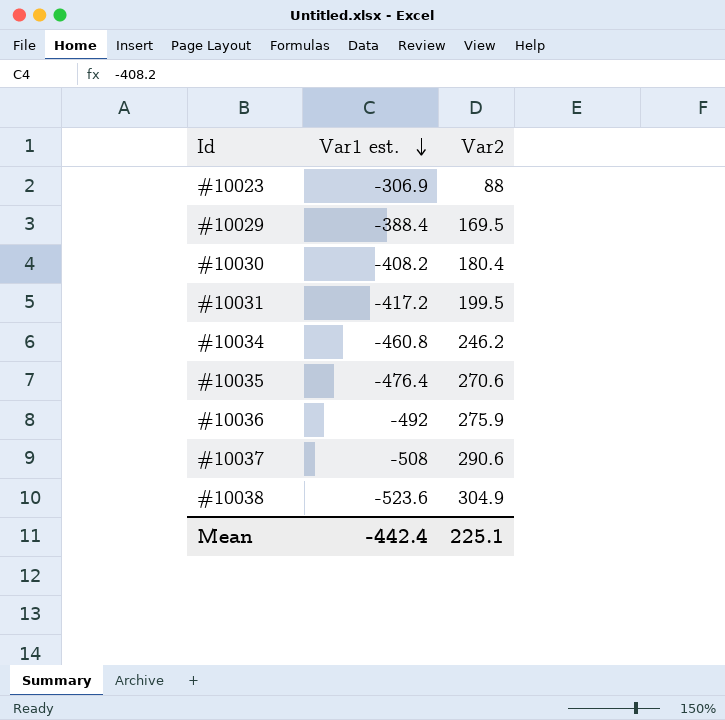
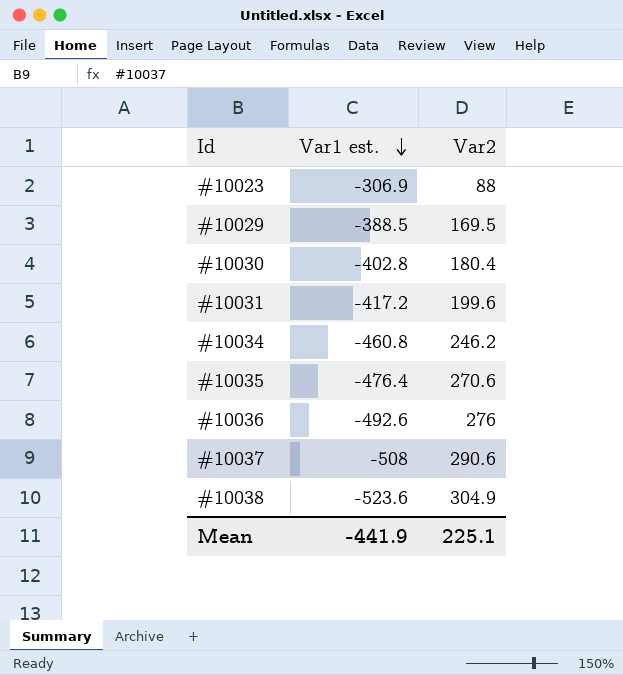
#10029 | Var1 est.: -388.4 -> -388.5
#10030 | Var1 est.: -408.2 -> -402.8
#10031 | Var2: 199.5 -> 199.6
#10036 | Var1 est.: -492 -> -492.6
#10036 | Var2: 275.9 -> 276
Mean | Var1 est.: -442.4 -> -441.9

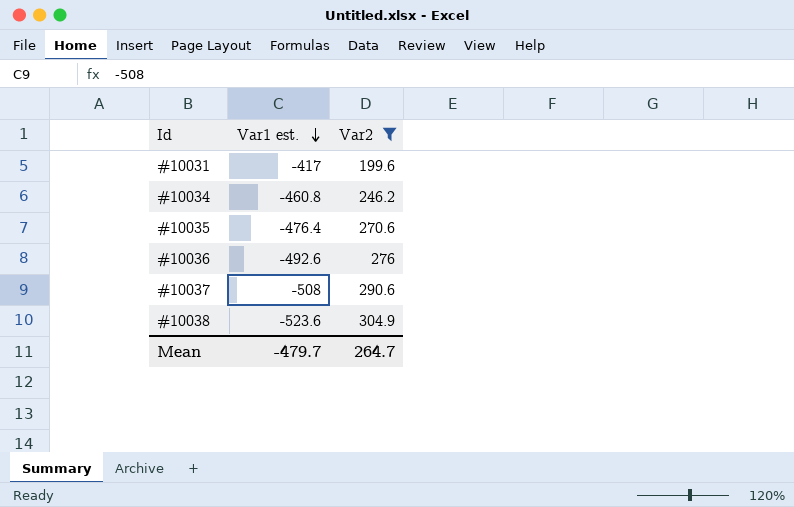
filter: none -> Var2 >= 199.6
#10031 | Var1 est.: -417.2 -> -417
Mean | Var1 est.: -441.9 -> -479.7
Mean | Var2: 225.1 -> 264.7

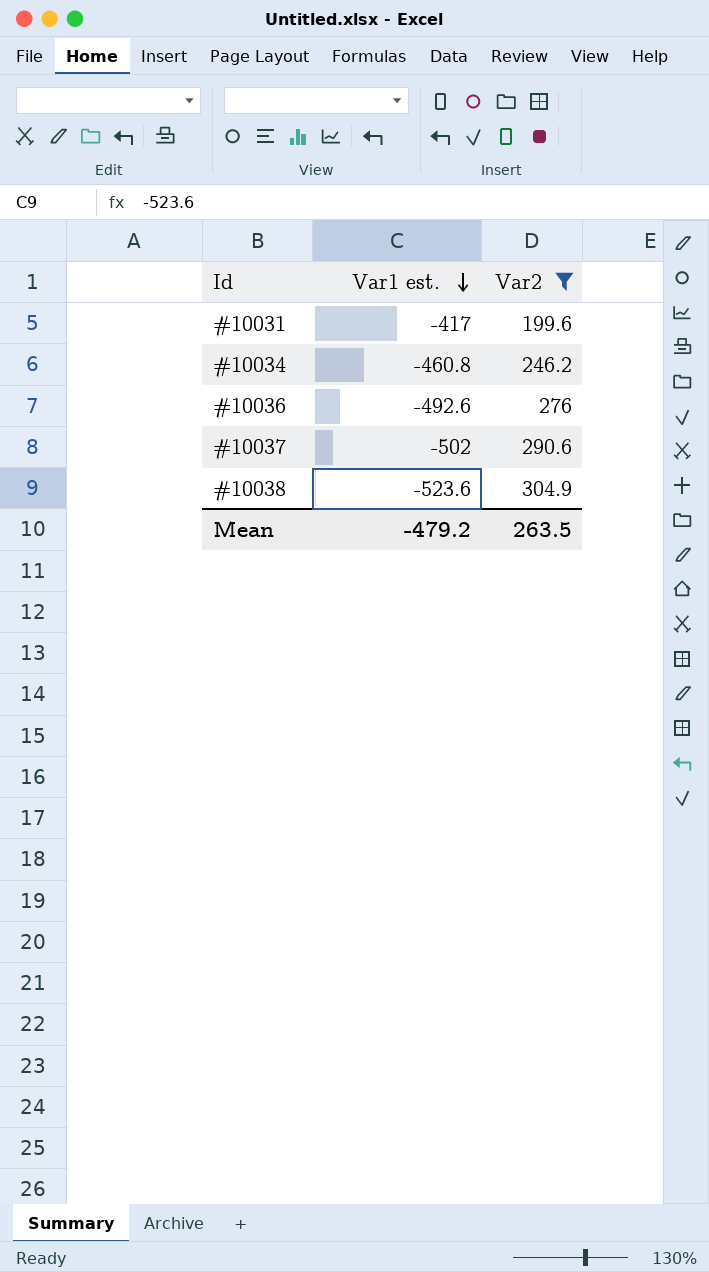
row #10035: -476.4 | 270.6 -> none
#10037 | Var1 est.: -508 -> -502
Mean | Var1 est.: -479.7 -> -479.2
Mean | Var2: 264.7 -> 263.5

